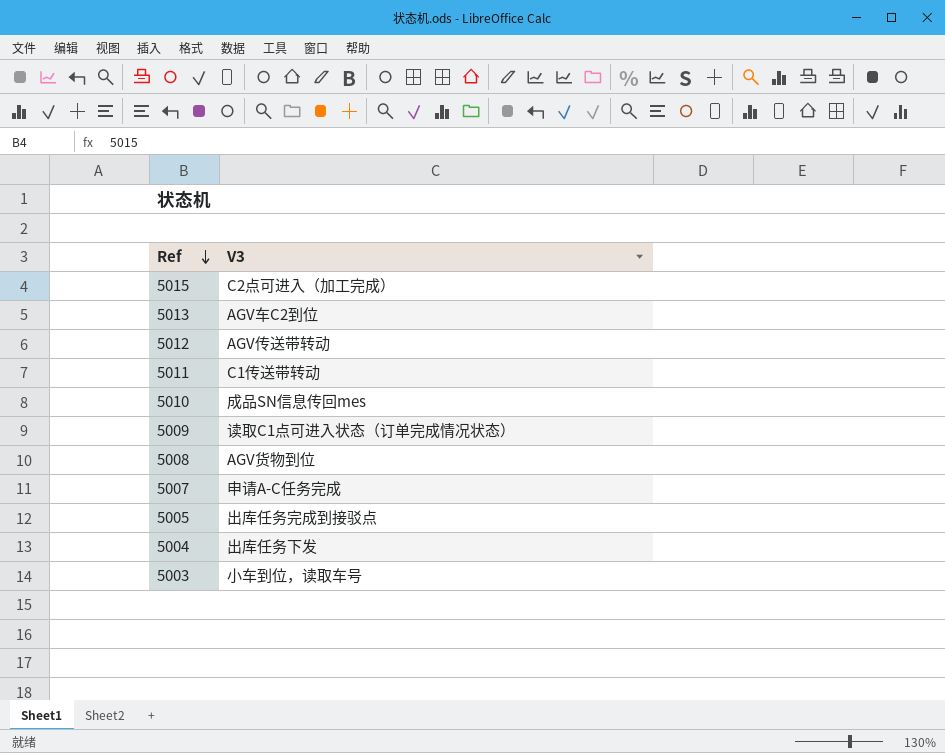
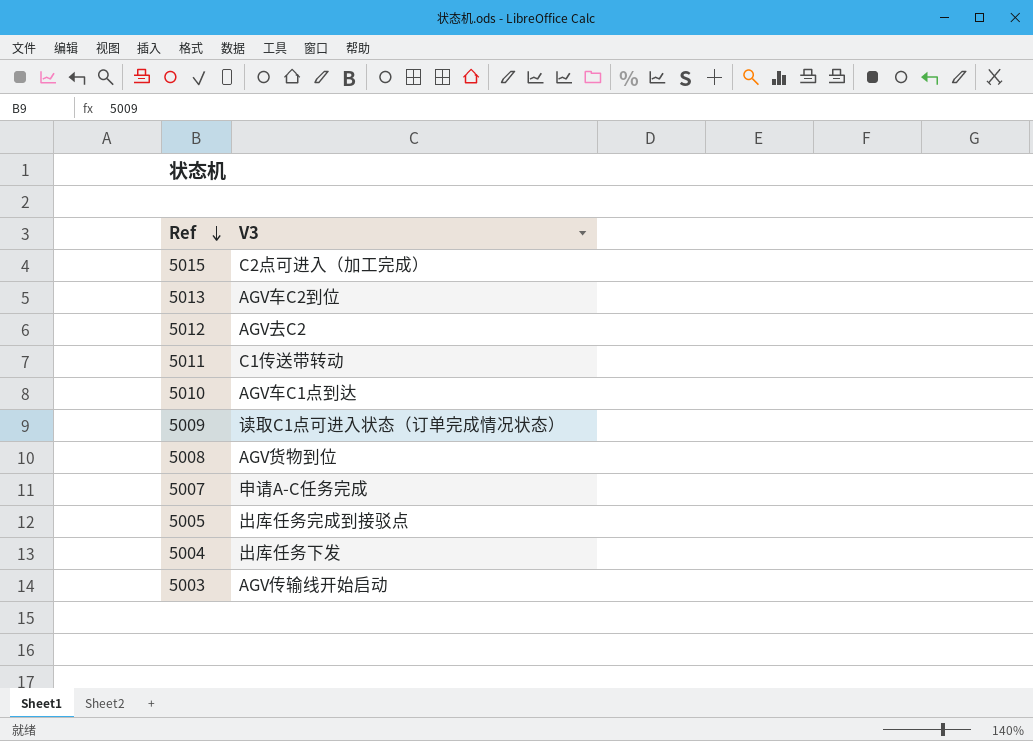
5012 | V3: AGV传送带转动 -> AGV去C2
5010 | V3: 成品SN信息传回mes -> AGV车C1点到达
5003 | V3: 小车到位，读取车号 -> AGV传输线开始启动

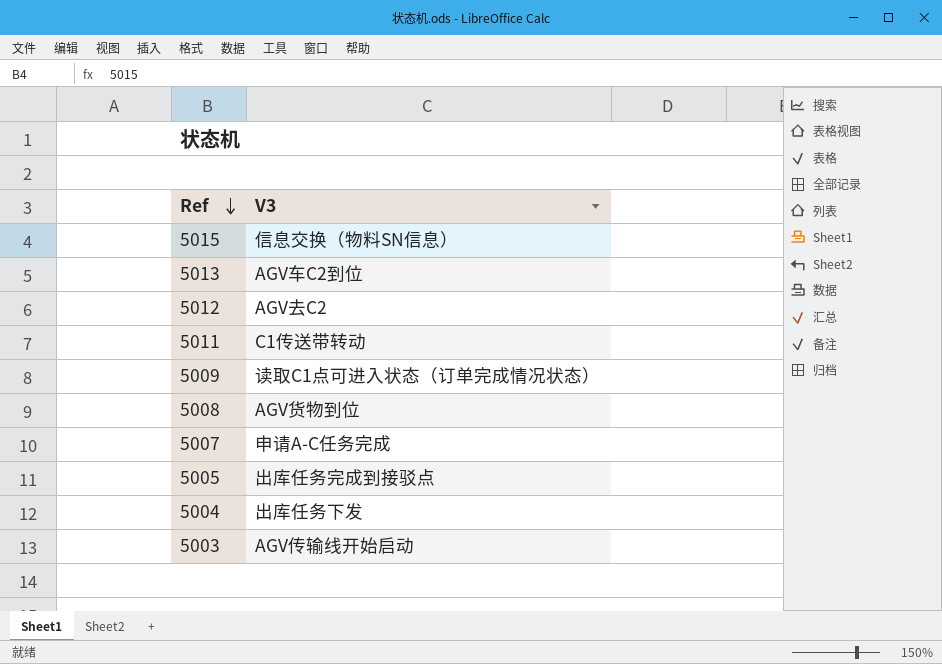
row 5010: AGV车C1点到达 -> none
5015 | V3: C2点可进入（加工完成） -> 信息交换（物料SN信息）

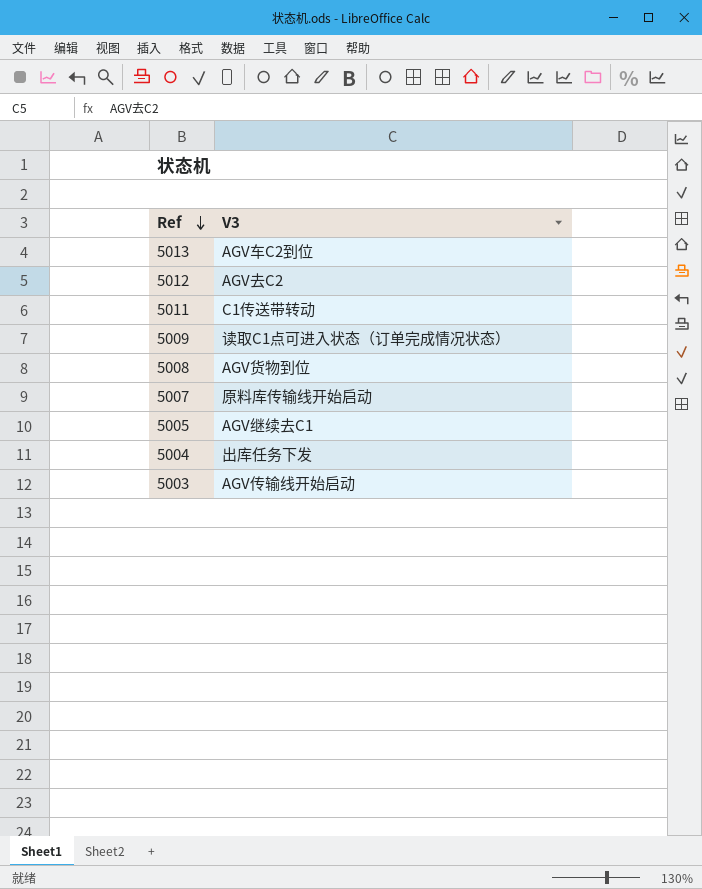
row 5015: 信息交换（物料SN信息） -> none
5007 | V3: 申请A-C任务完成 -> 原料库传输线开始启动
5005 | V3: 出库任务完成到接驳点 -> AGV继续去C1

